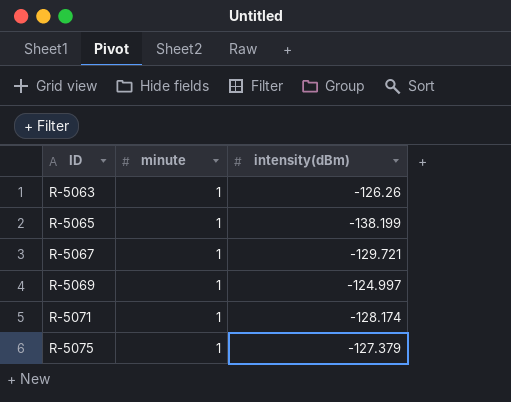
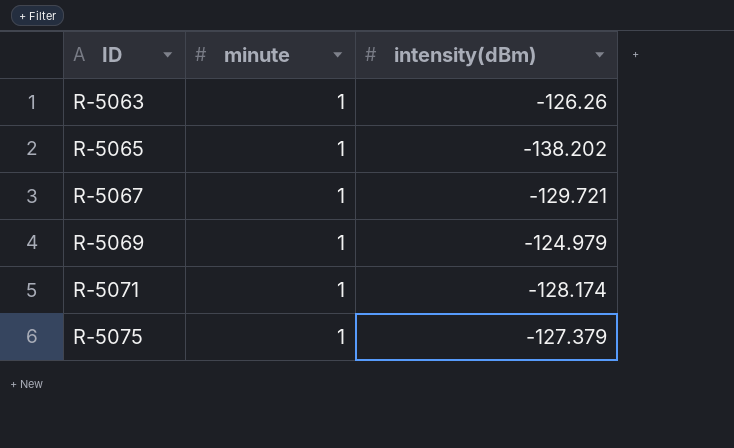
R-5065 | intensity(dBm): -138.199 -> -138.202
R-5069 | intensity(dBm): -124.997 -> -124.979

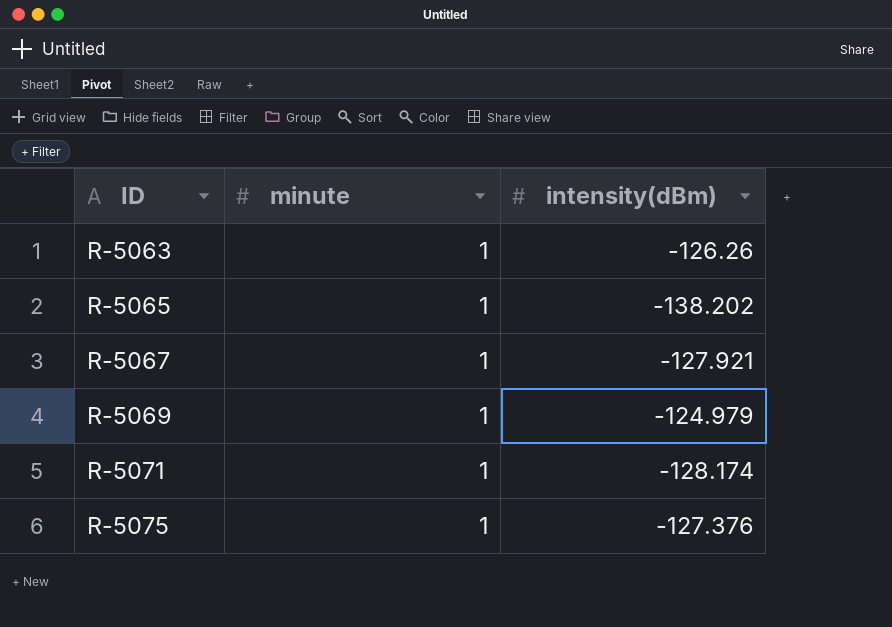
R-5067 | intensity(dBm): -129.721 -> -127.921
R-5075 | intensity(dBm): -127.379 -> -127.376

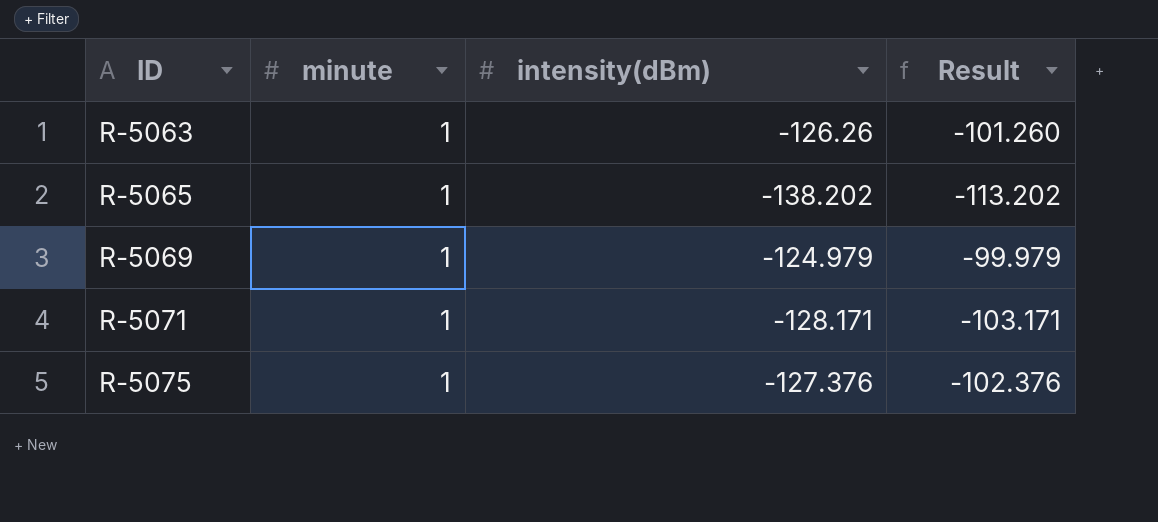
column Result | formula: none -> [intensity(dBm)] + 25
row R-5067: 1 | -127.921 -> none
R-5071 | intensity(dBm): -128.174 -> -128.171

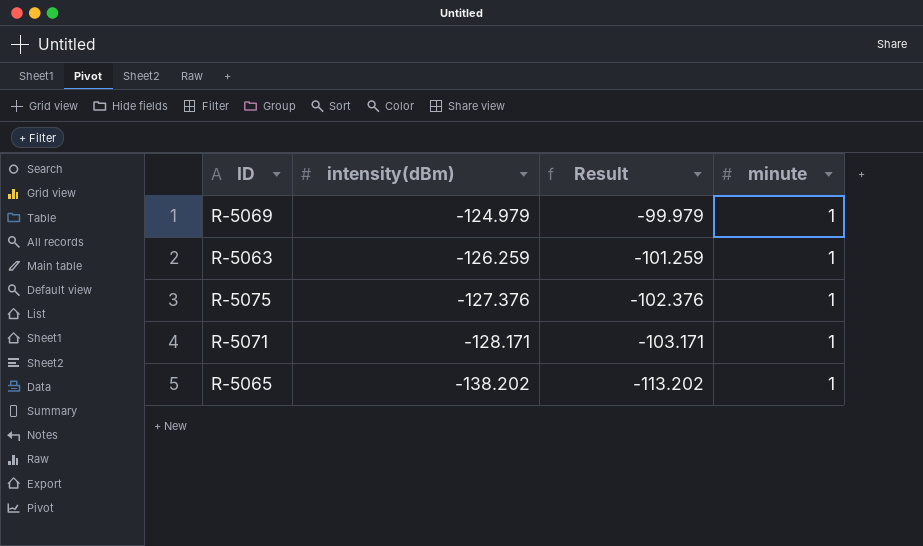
row order: ID ascending -> intensity(dBm) descending
column minute | position: 2 -> 4
R-5063 | intensity(dBm): -126.26 -> -126.259
R-5063 | Result: -101.260 -> -101.259

